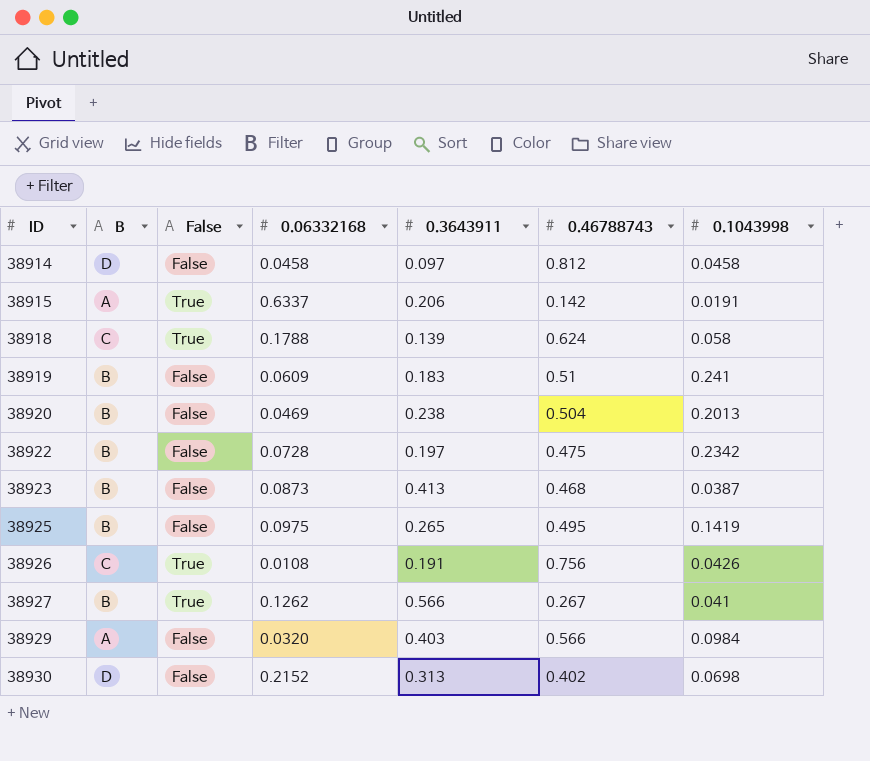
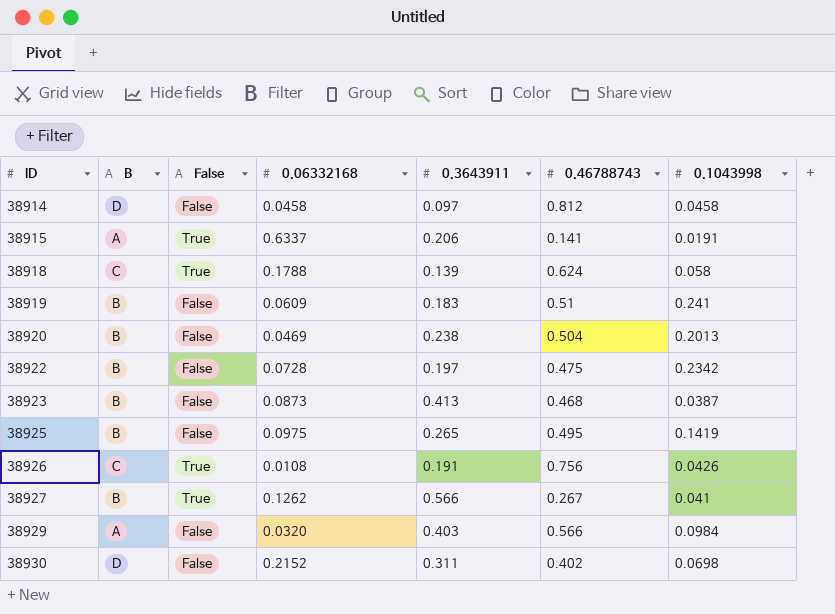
38915 | 0.46788743: 0.142 -> 0.141
38930 | 0.3643911: 0.313 -> 0.311

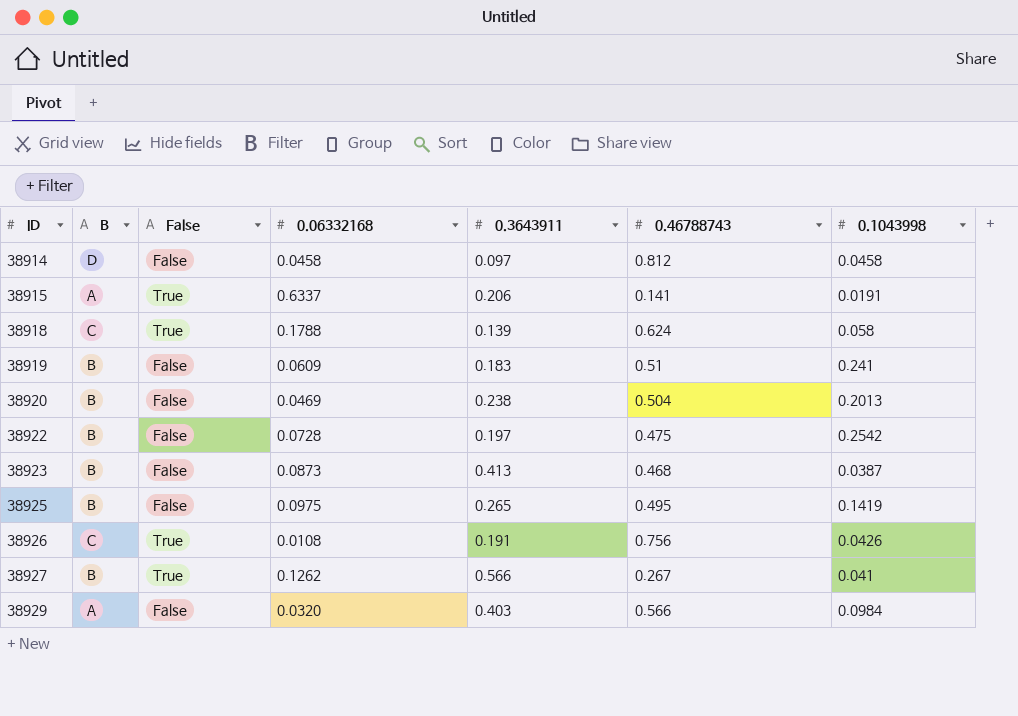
row 38930: D | False | 0.2152 | 0.311 | 0.402 | 0.0698 -> none
38922 | 0.1043998: 0.2342 -> 0.2542

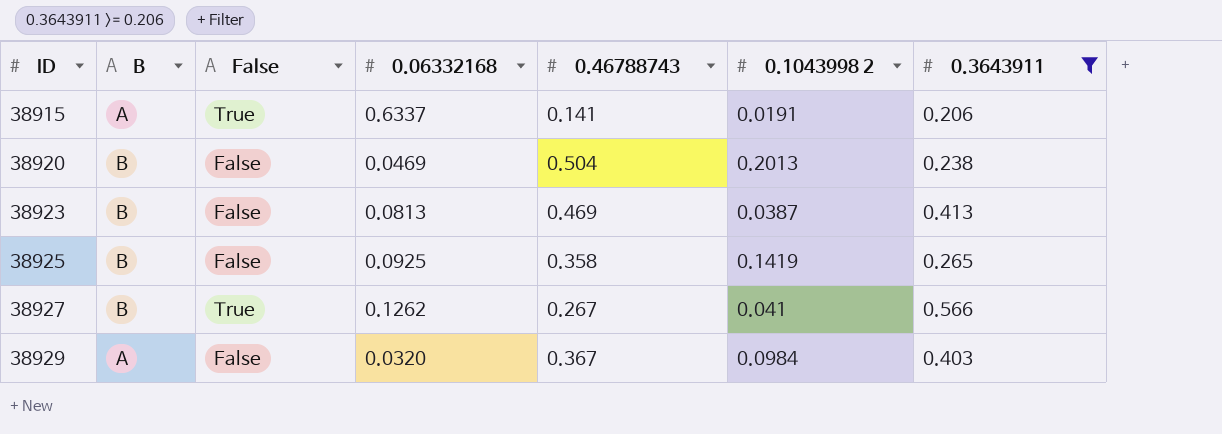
filter: none -> 0.3643911 >= 0.206
column name: 0.1043998 -> 0.1043998 2
column 0.3643911 | position: 5 -> 7
38923 | 0.06332168: 0.0873 -> 0.0813
38923 | 0.46788743: 0.468 -> 0.469
38925 | 0.06332168: 0.0975 -> 0.0925
38925 | 0.46788743: 0.495 -> 0.358
38929 | 0.46788743: 0.566 -> 0.367

